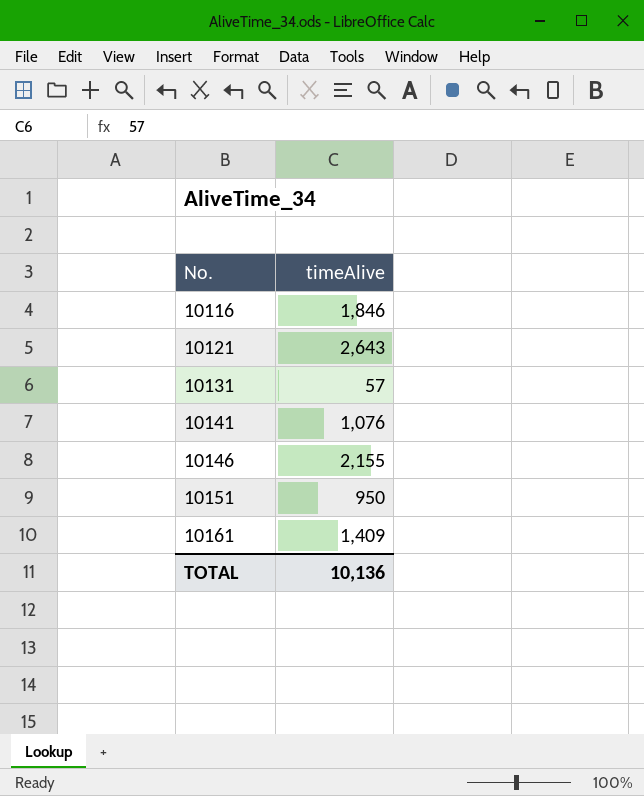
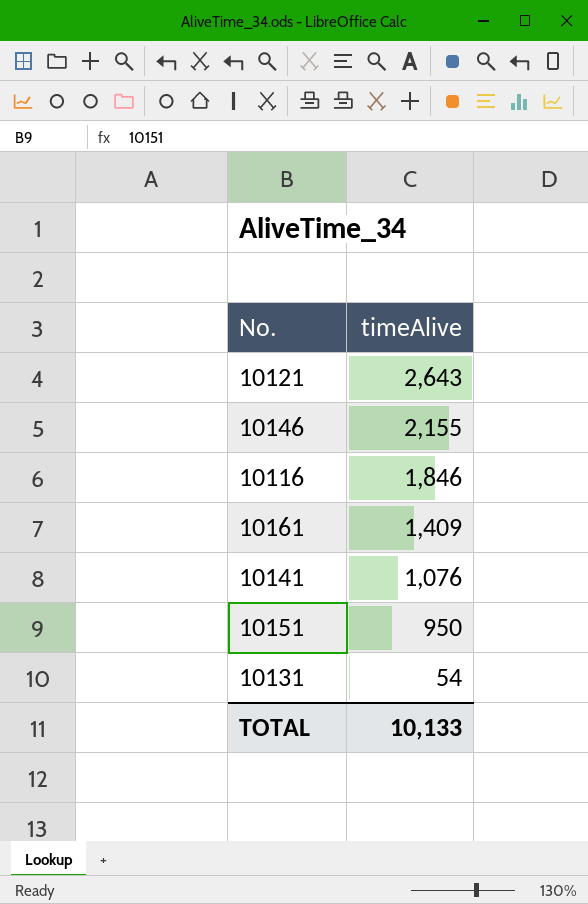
row order: No. ascending -> timeAlive descending
10131 | timeAlive: 57 -> 54
TOTAL | timeAlive: 10,136 -> 10,133

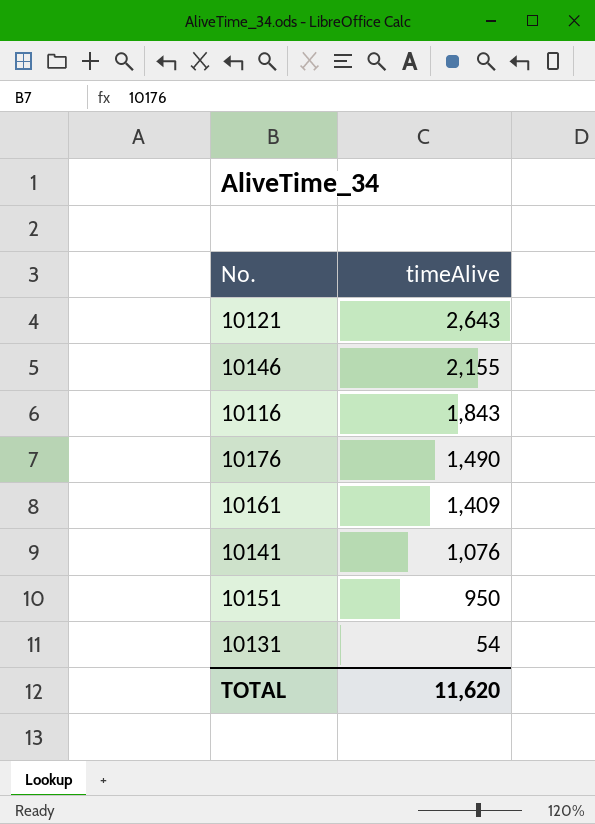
10116 | timeAlive: 1,846 -> 1,843
row 10176: none -> 1,490
TOTAL | timeAlive: 10,133 -> 11,620

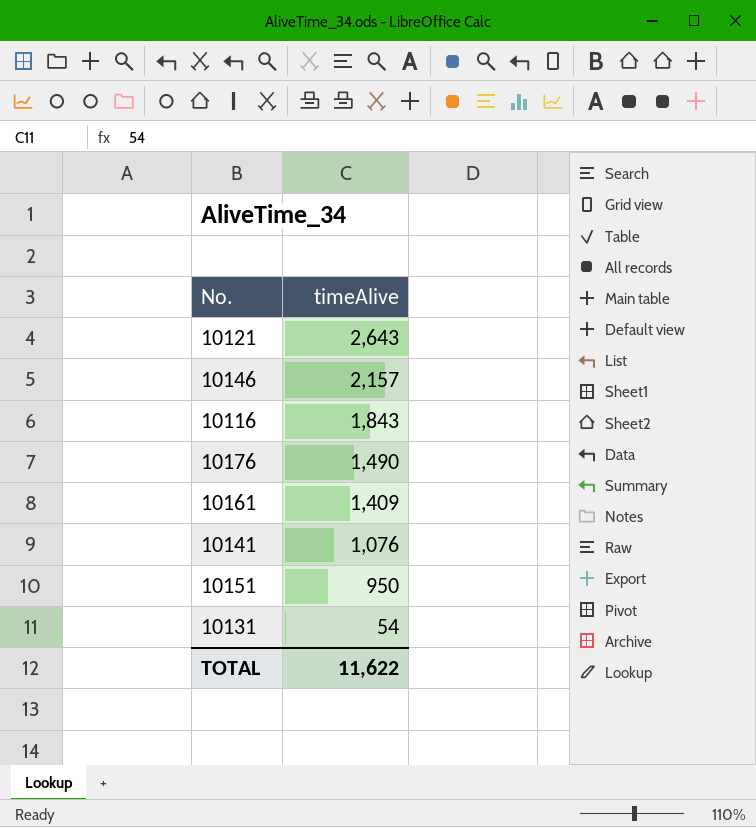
10146 | timeAlive: 2,155 -> 2,157
TOTAL | timeAlive: 11,620 -> 11,622

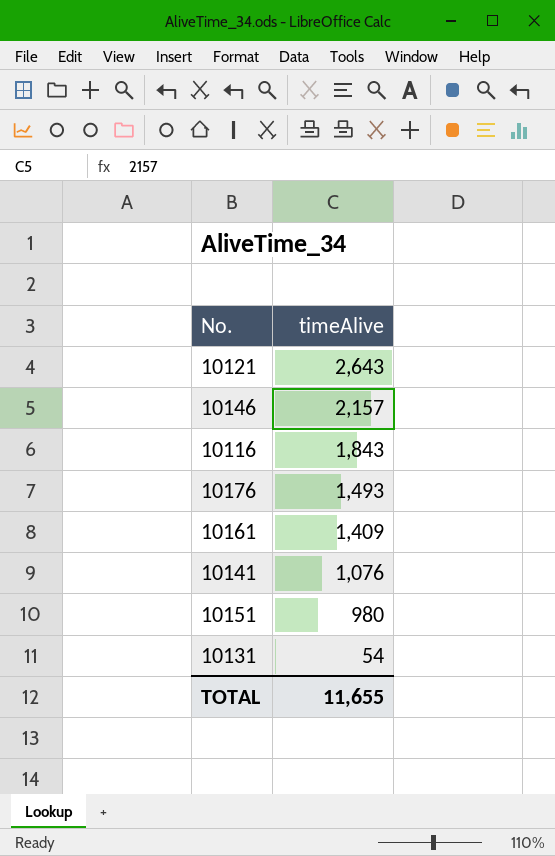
10176 | timeAlive: 1,490 -> 1,493
10151 | timeAlive: 950 -> 980
TOTAL | timeAlive: 11,622 -> 11,655

